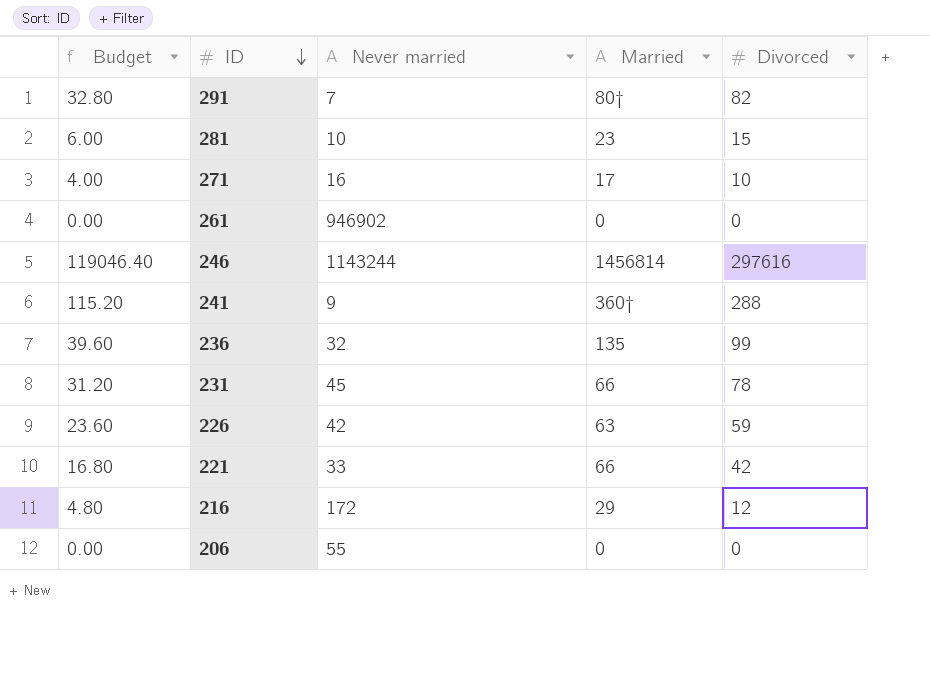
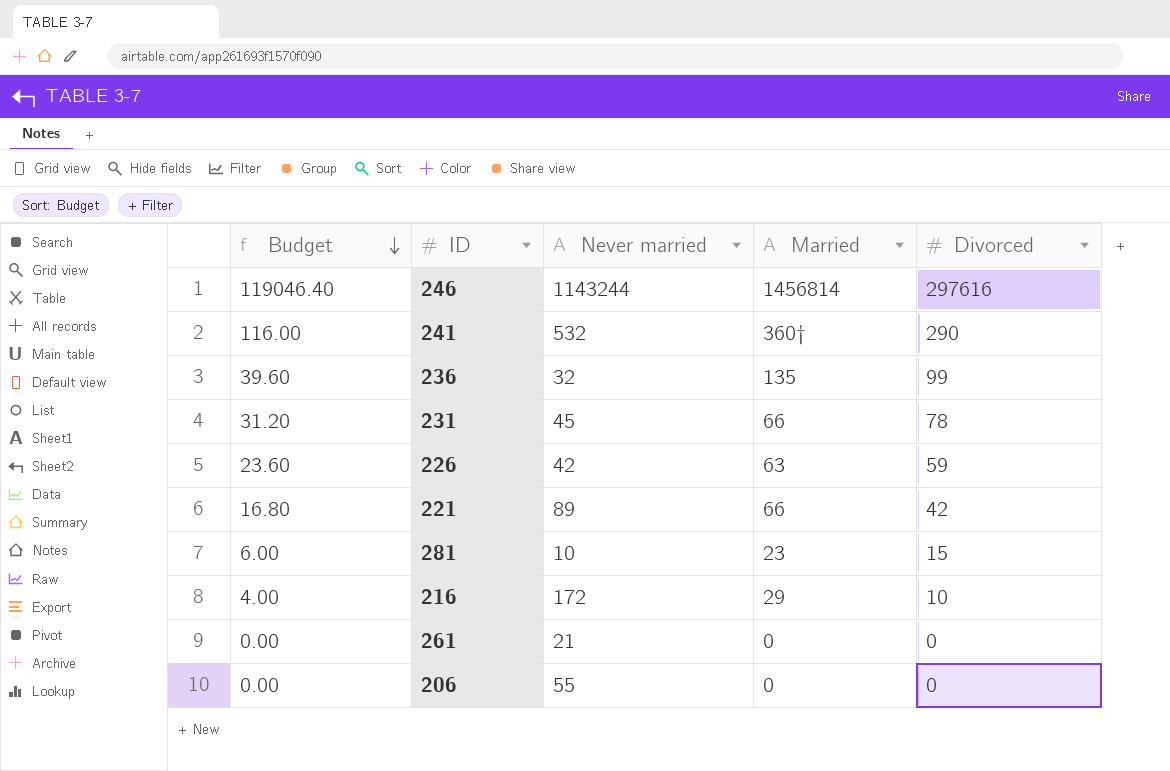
row order: ID descending -> Budget descending
row 291: 32.80 | 7 | 80† | 82 -> none
row 271: 4.00 | 16 | 17 | 10 -> none
241 | Budget: 115.20 -> 116.00
241 | Never married: 9 -> 532
241 | Divorced: 288 -> 290
221 | Never married: 33 -> 89
216 | Budget: 4.80 -> 4.00
216 | Divorced: 12 -> 10
261 | Never married: 946902 -> 21

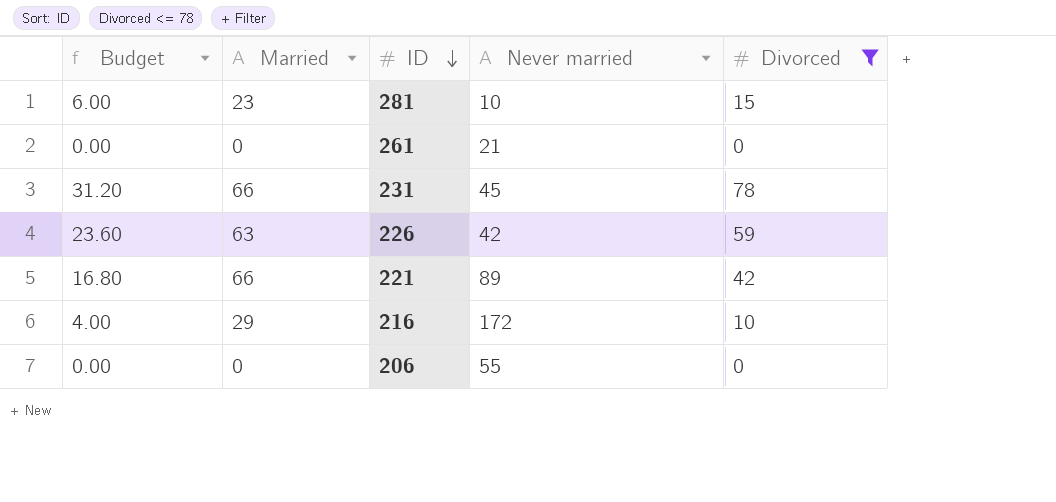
filter: none -> Divorced <= 78
row order: Budget descending -> ID descending
column Married | position: 4 -> 2

